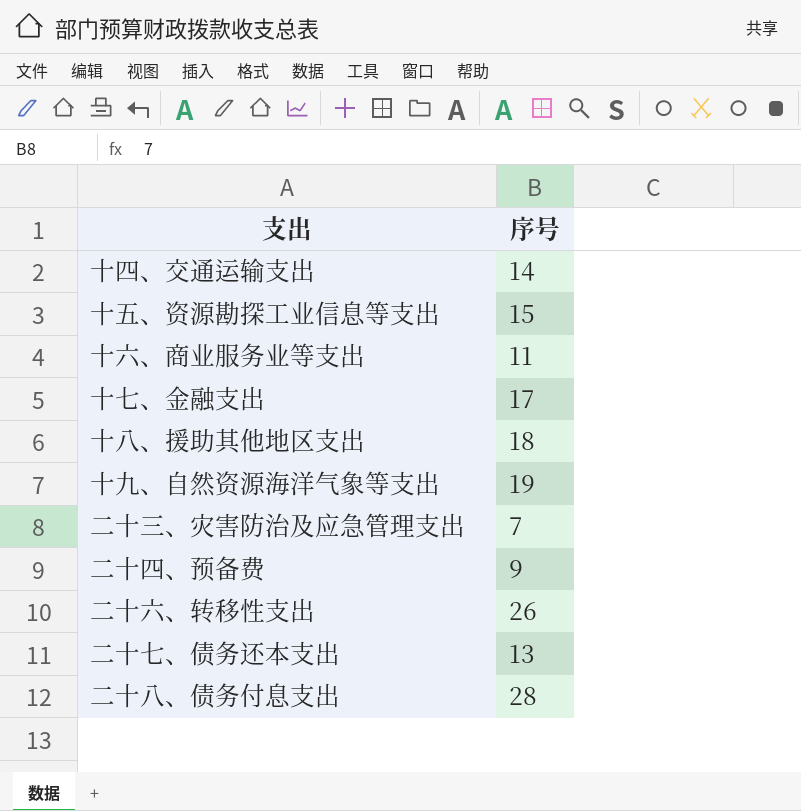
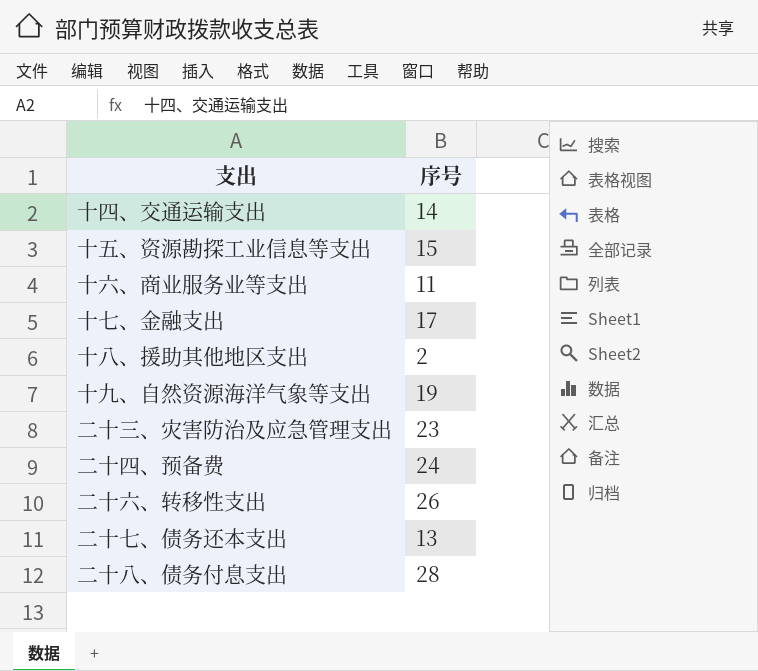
十八、援助其他地区支出 | 序号: 18 -> 2
二十三、灾害防治及应急管理支出 | 序号: 7 -> 23
二十四、预备费 | 序号: 9 -> 24

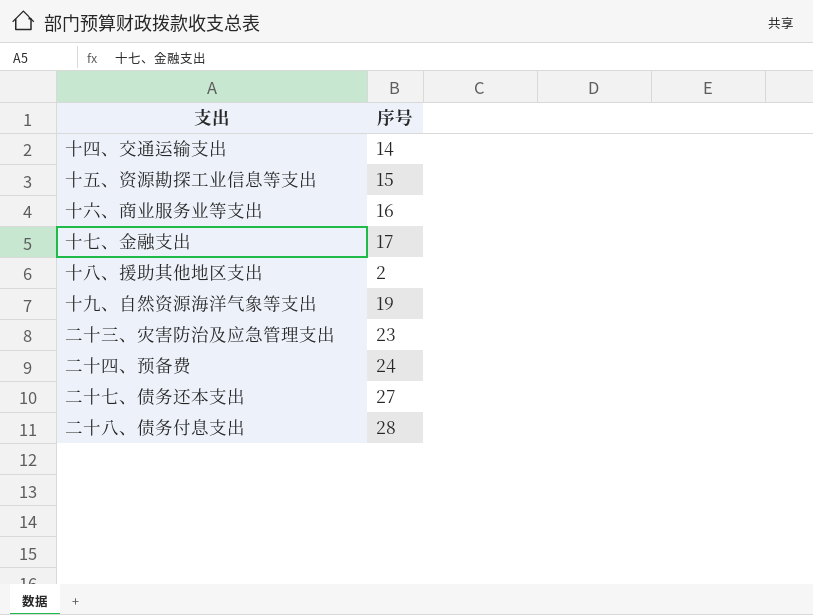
row 二十六、转移性支出: 26 -> none
十六、商业服务业等支出 | 序号: 11 -> 16
二十七、债务还本支出 | 序号: 13 -> 27

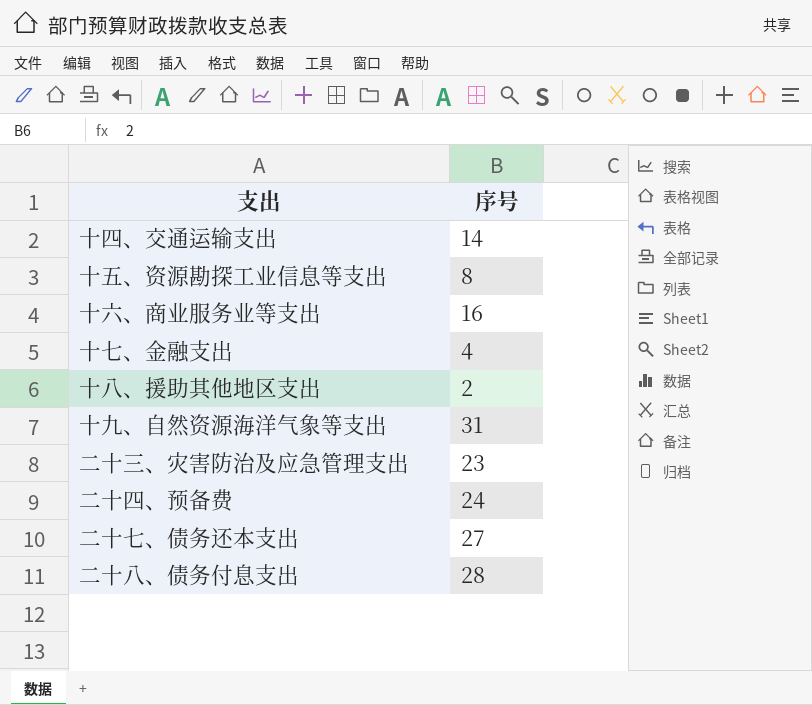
十五、资源勘探工业信息等支出 | 序号: 15 -> 8
十七、金融支出 | 序号: 17 -> 4
十九、自然资源海洋气象等支出 | 序号: 19 -> 31

